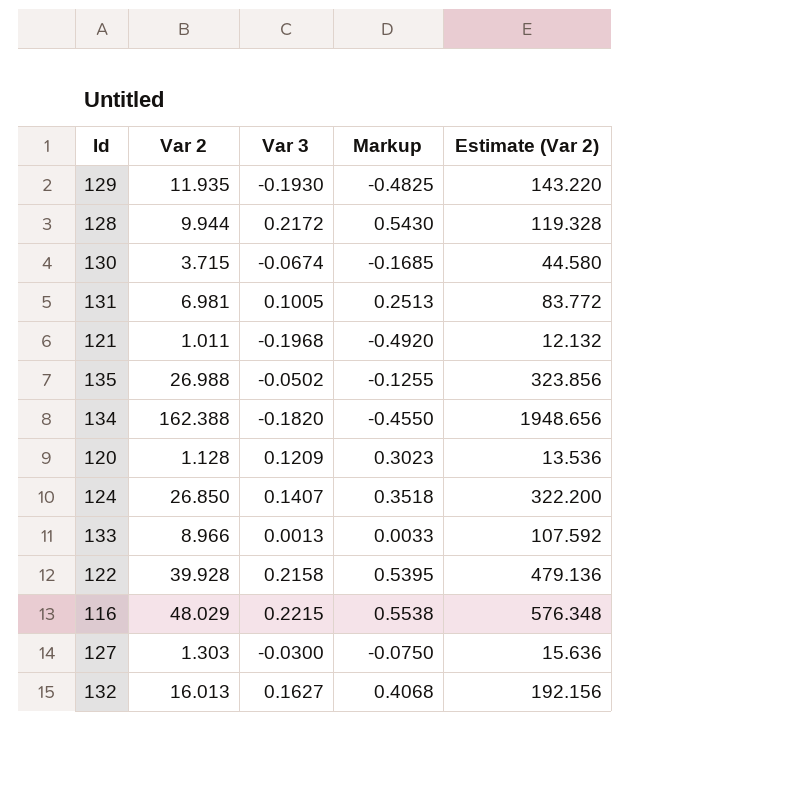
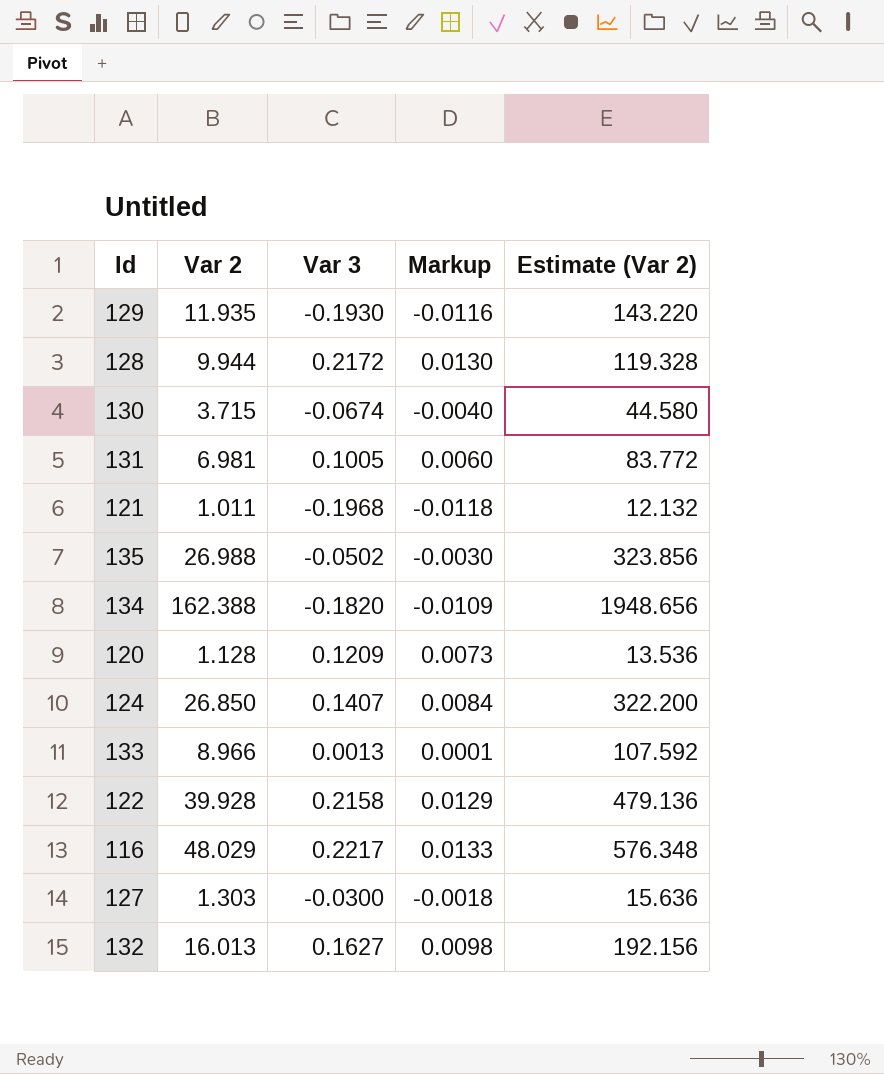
column Markup | formula: [Var 3] * 2.5 -> [Var 3] * 0.06
116 | Var 3: 0.2215 -> 0.2217

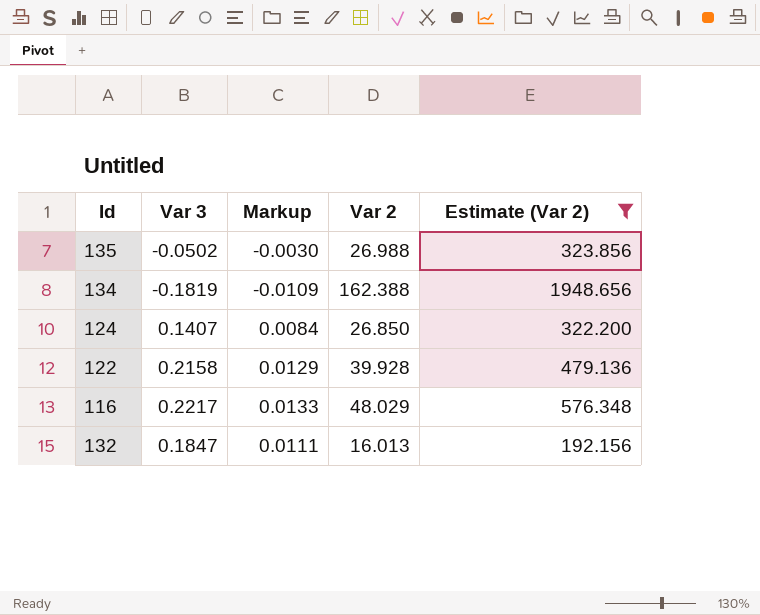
filter: none -> Estimate (Var 2) >= 192.156
column Var 2 | position: 2 -> 4
134 | Var 3: -0.1820 -> -0.1819
132 | Var 3: 0.1627 -> 0.1847
132 | Markup: 0.0098 -> 0.0111

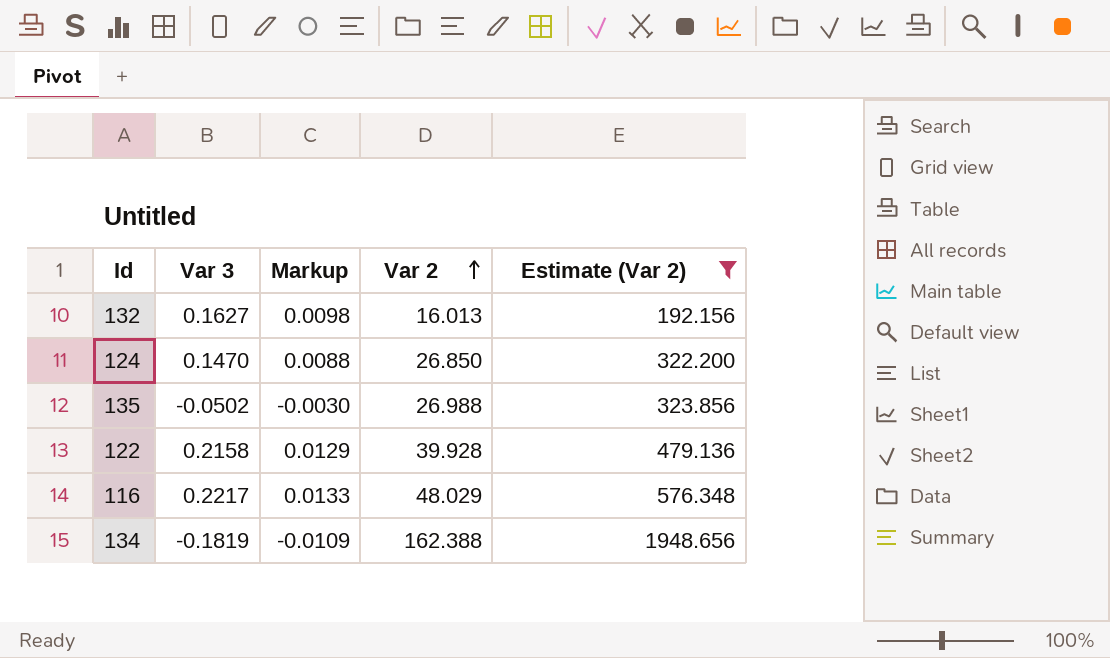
row order: none -> Var 2 ascending
132 | Var 3: 0.1847 -> 0.1627
132 | Markup: 0.0111 -> 0.0098
124 | Var 3: 0.1407 -> 0.1470
124 | Markup: 0.0084 -> 0.0088

